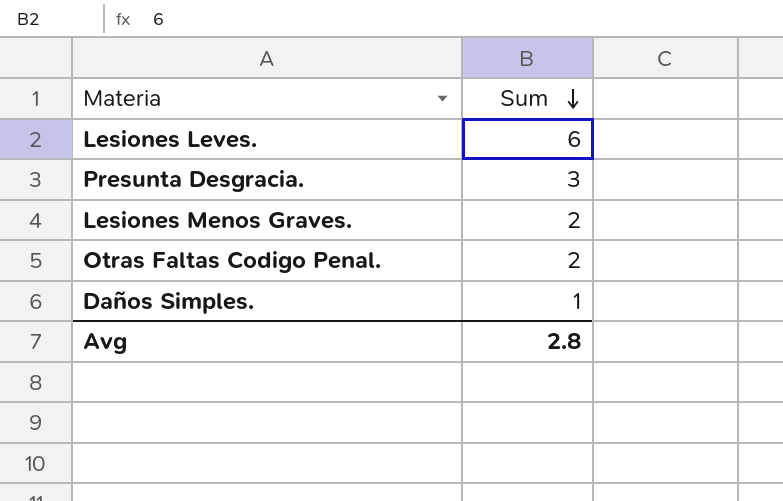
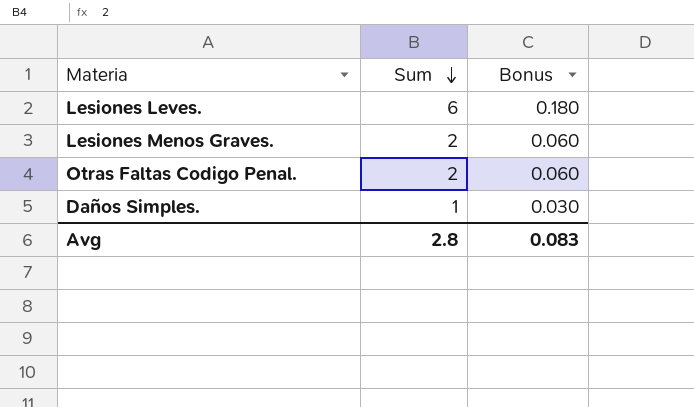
column Bonus | formula: none -> [Sum] * 0.03
row Presunta Desgracia.: 3 -> none

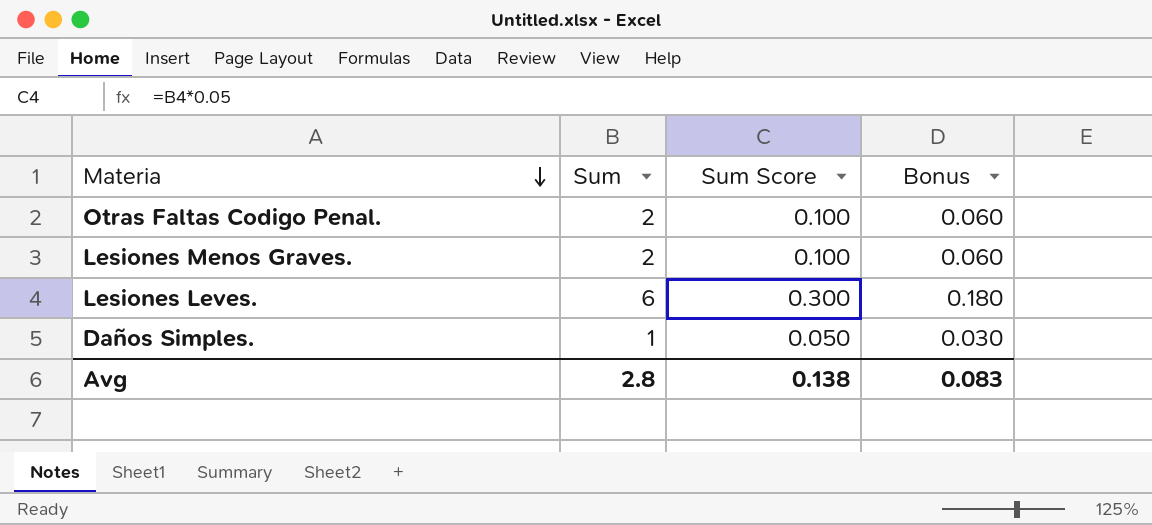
row order: Sum descending -> Materia descending
column Sum Score | formula: none -> [Sum] * 0.05

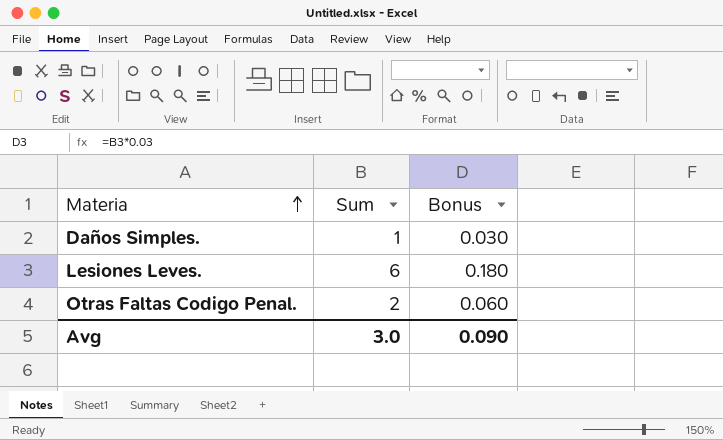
row order: Materia descending -> Materia ascending
column Sum Score | formula: [Sum] * 0.05 -> none
row Lesiones Menos Graves.: 2 | 0.100 | 0.060 -> none
Avg | Sum: 2.8 -> 3.0
Avg | Bonus: 0.083 -> 0.090

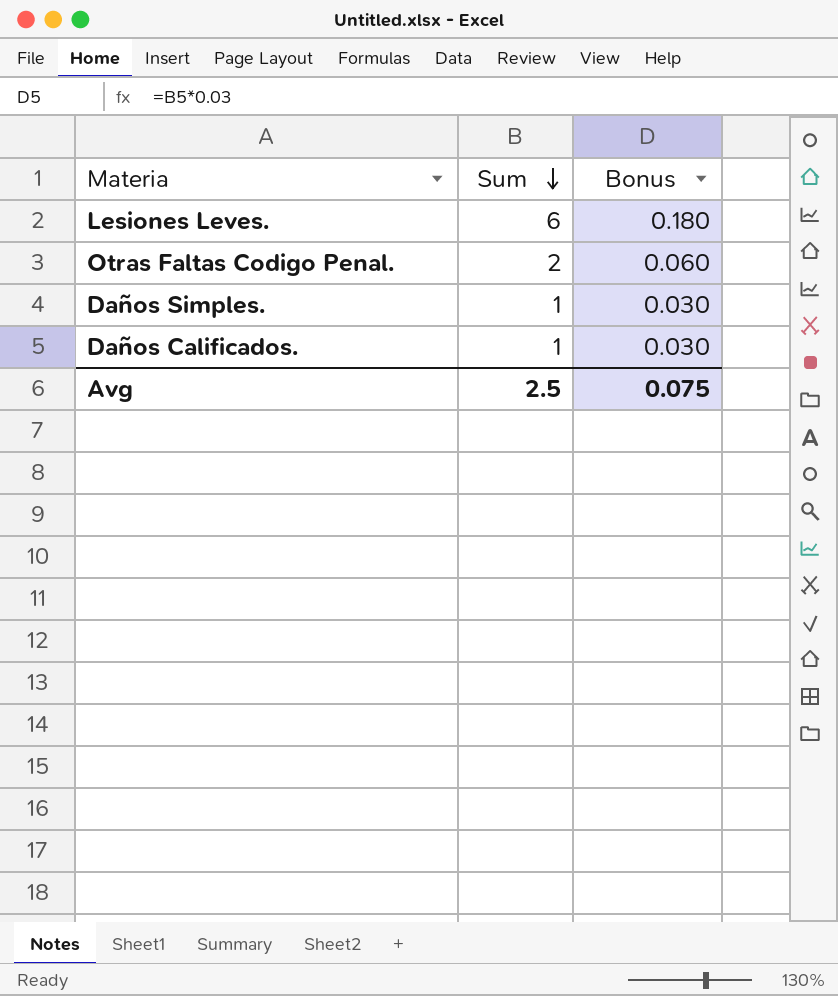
row order: Materia ascending -> Sum descending
row Daños Calificados.: none -> 1 | 0.030
Avg | Sum: 3.0 -> 2.5
Avg | Bonus: 0.090 -> 0.075

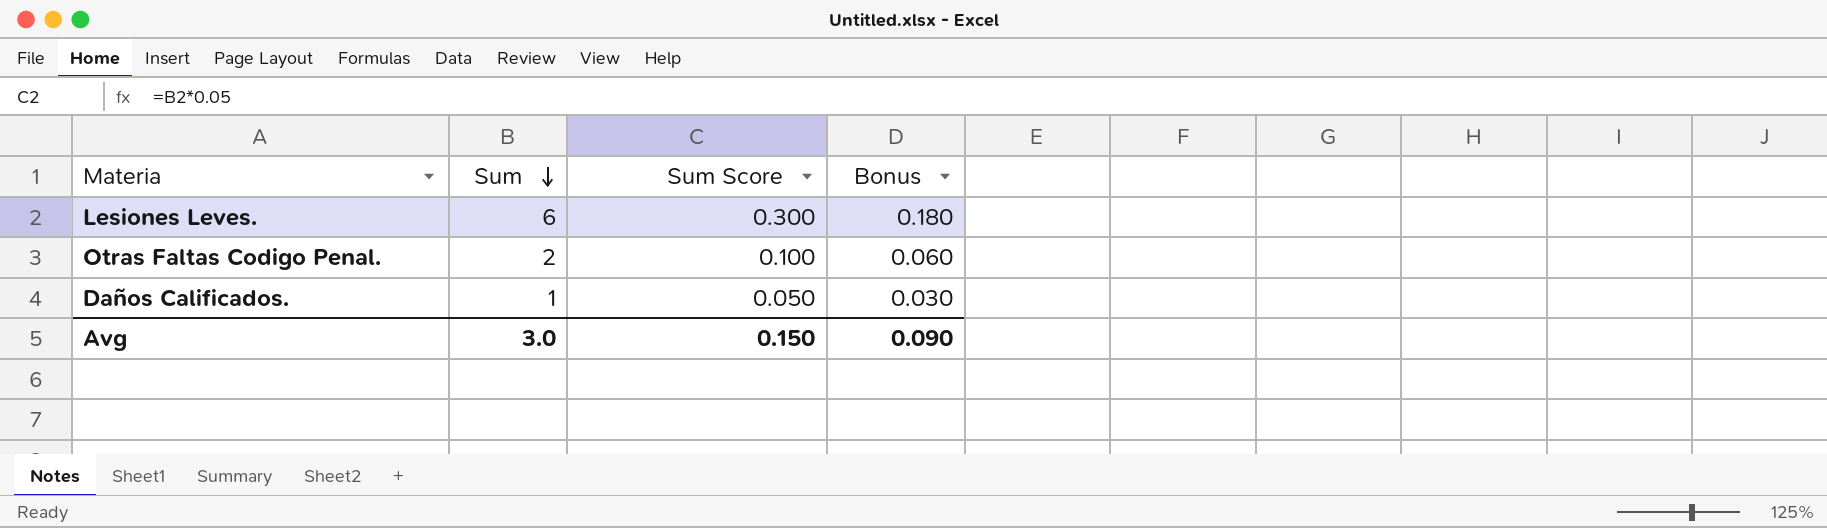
column Sum Score | formula: none -> [Sum] * 0.05
row Daños Simples.: 1 | 0.030 -> none
Avg | Sum: 2.5 -> 3.0
Avg | Bonus: 0.075 -> 0.090

